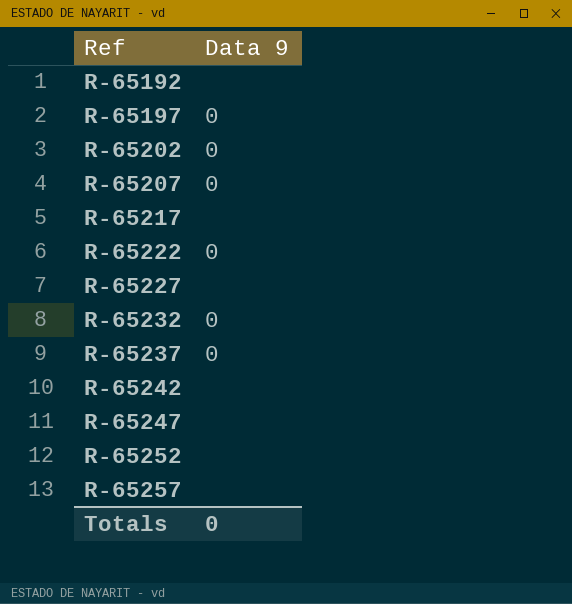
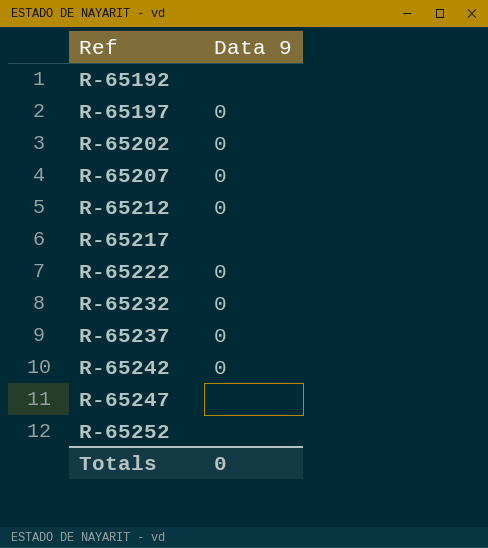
row R-65227: none -> none
row R-65257: none -> none
row R-65212: none -> 0
R-65242 | Data 9: none -> 0

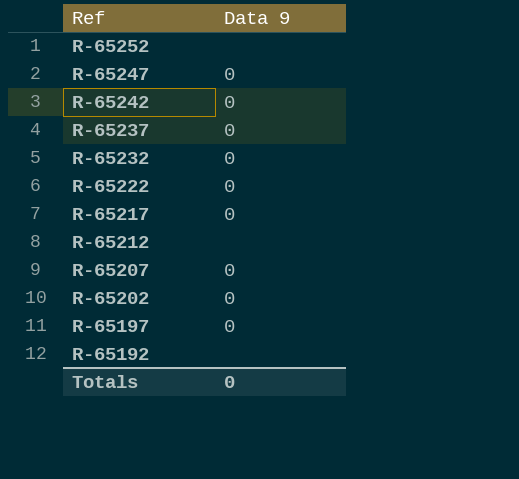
row order: Ref ascending -> Ref descending
R-65247 | Data 9: none -> 0
R-65217 | Data 9: none -> 0
R-65212 | Data 9: 0 -> none

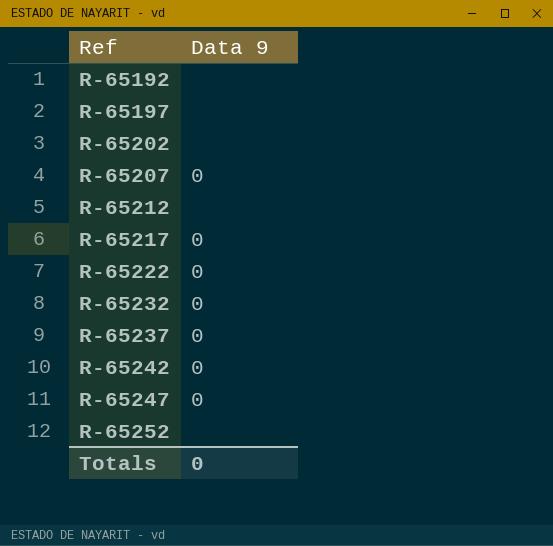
row order: Ref descending -> Ref ascending
R-65197 | Data 9: 0 -> none
R-65202 | Data 9: 0 -> none

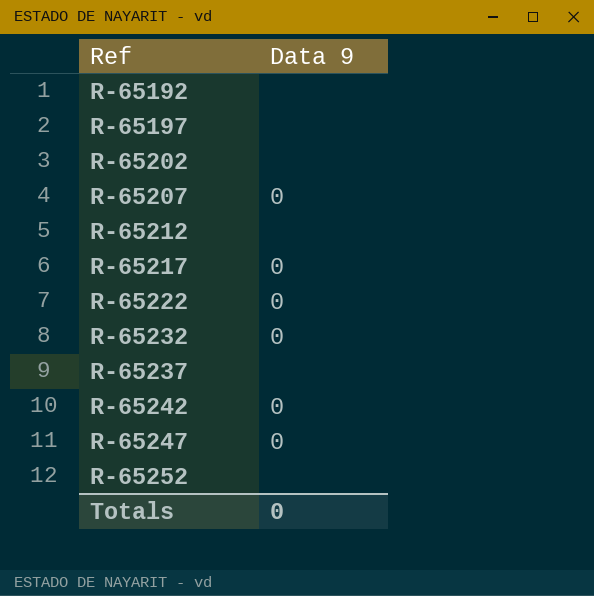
R-65237 | Data 9: 0 -> none

